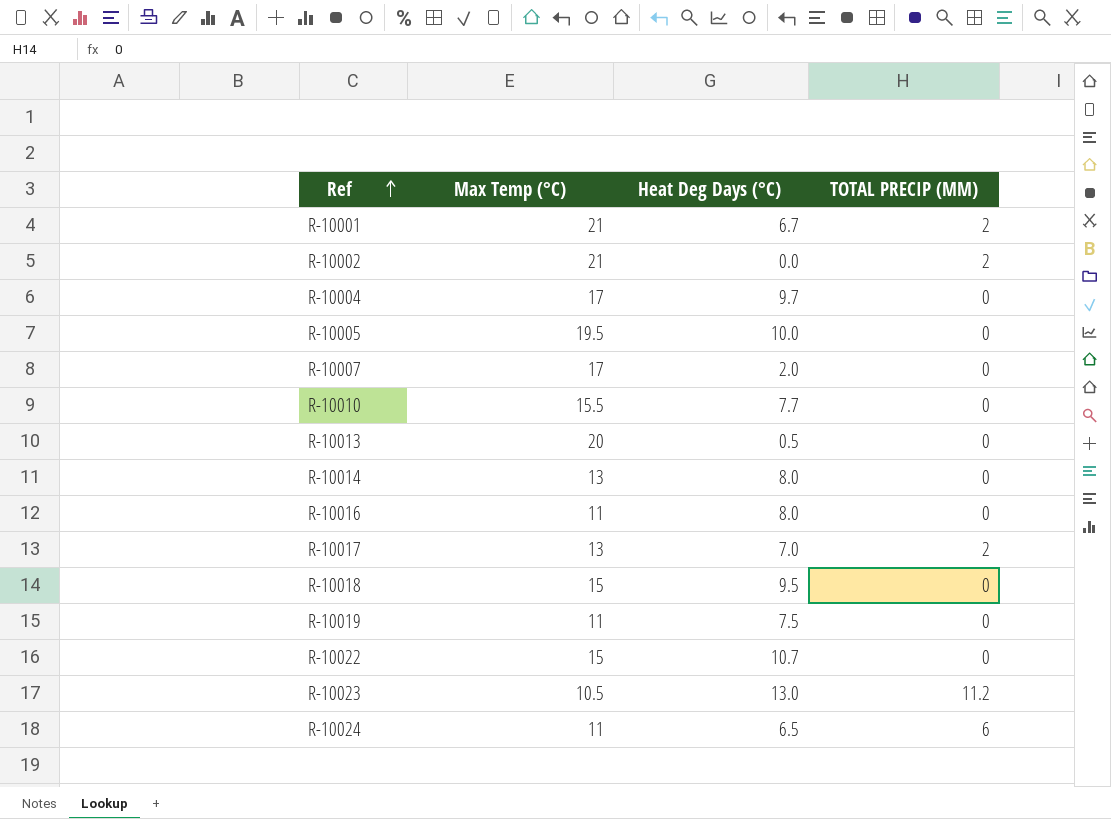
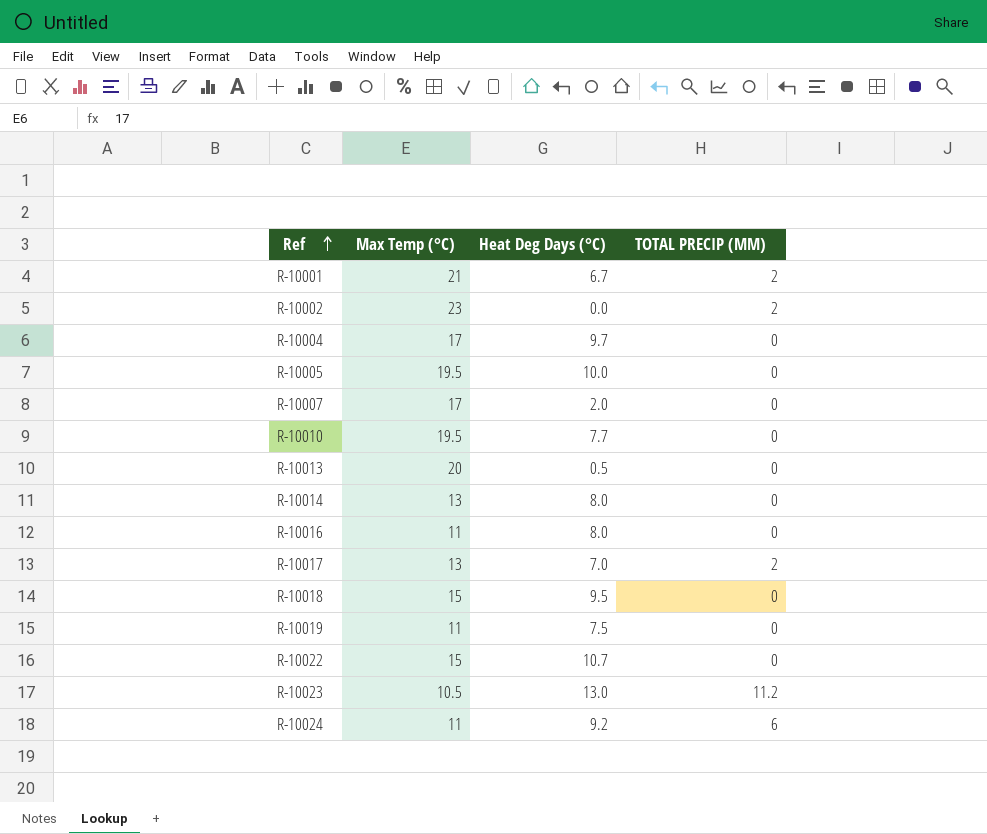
R-10002 | Max Temp (°C): 21 -> 23
R-10010 | Max Temp (°C): 15.5 -> 19.5
R-10024 | Heat Deg Days (°C): 6.5 -> 9.2

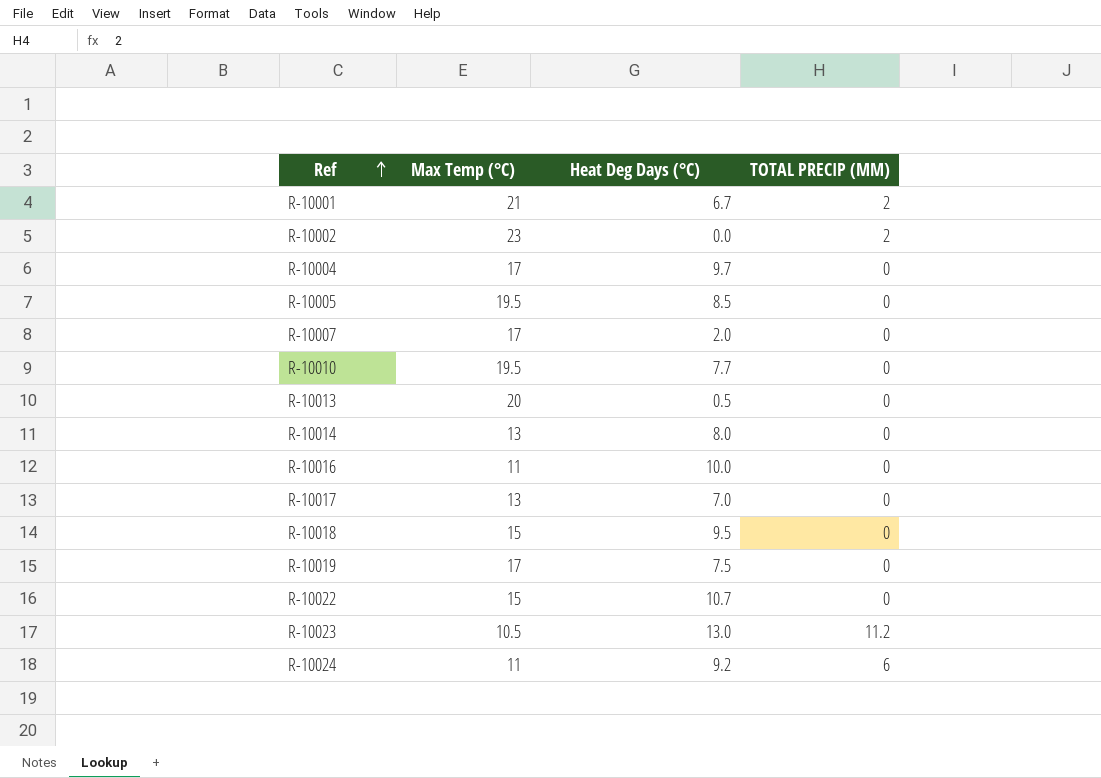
R-10005 | Heat Deg Days (°C): 10.0 -> 8.5
R-10016 | Heat Deg Days (°C): 8.0 -> 10.0
R-10017 | TOTAL PRECIP (MM): 2 -> 0
R-10019 | Max Temp (°C): 11 -> 17

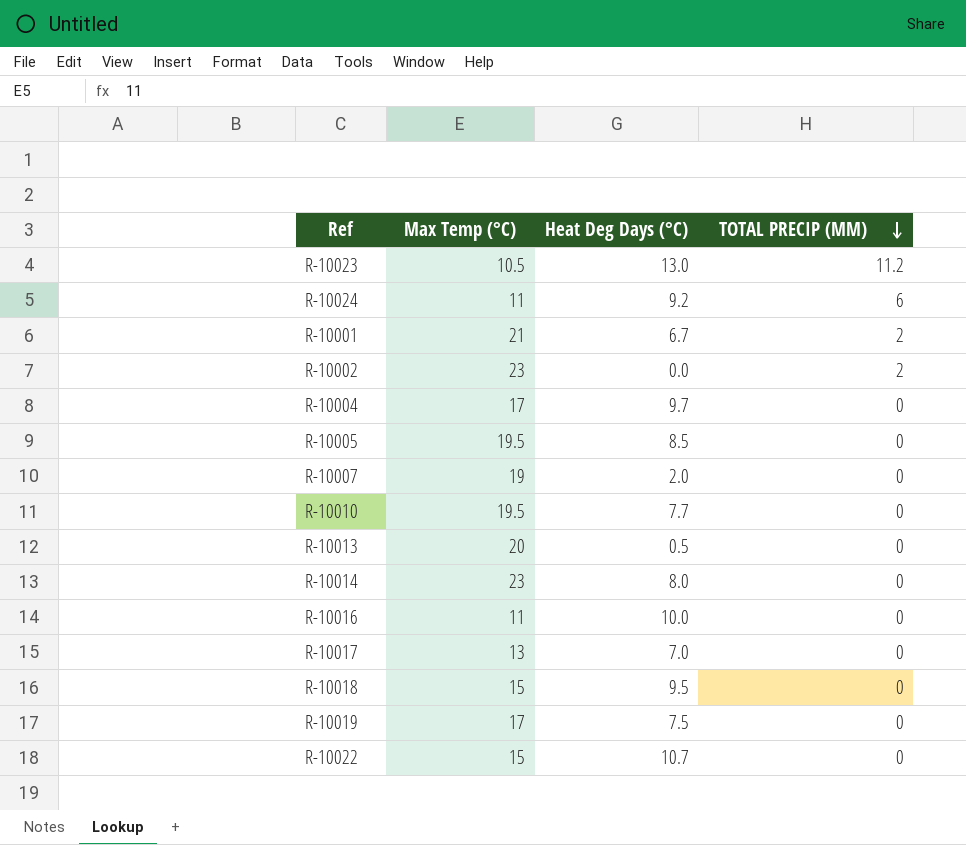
row order: Ref ascending -> TOTAL PRECIP (MM) descending
R-10007 | Max Temp (°C): 17 -> 19
R-10014 | Max Temp (°C): 13 -> 23

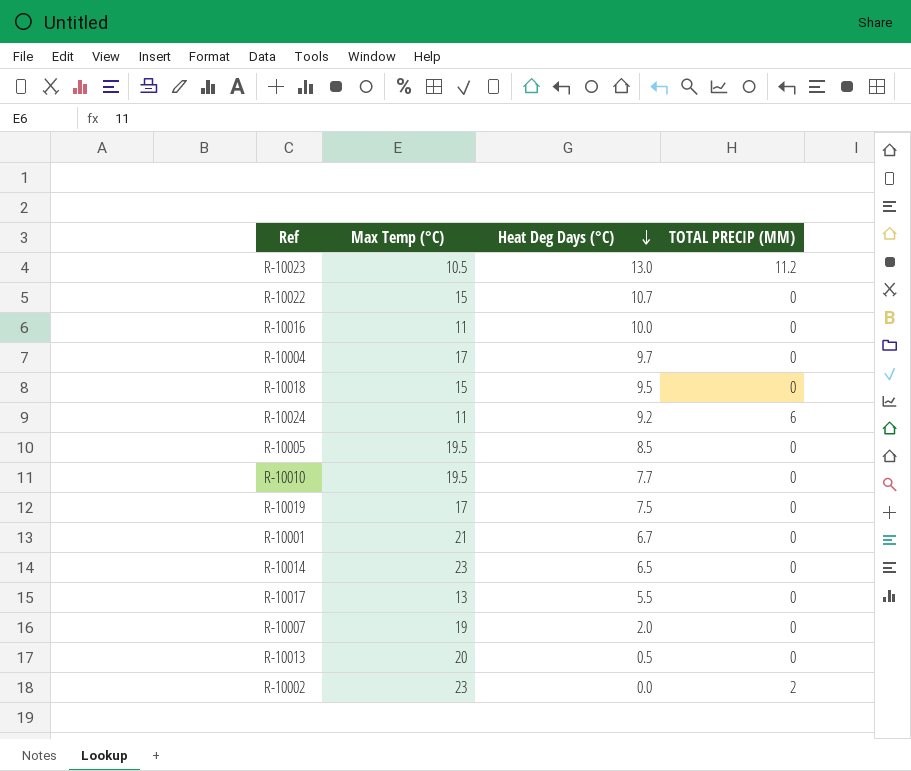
row order: TOTAL PRECIP (MM) descending -> Heat Deg Days (°C) descending
R-10001 | TOTAL PRECIP (MM): 2 -> 0
R-10014 | Heat Deg Days (°C): 8.0 -> 6.5
R-10017 | Heat Deg Days (°C): 7.0 -> 5.5

